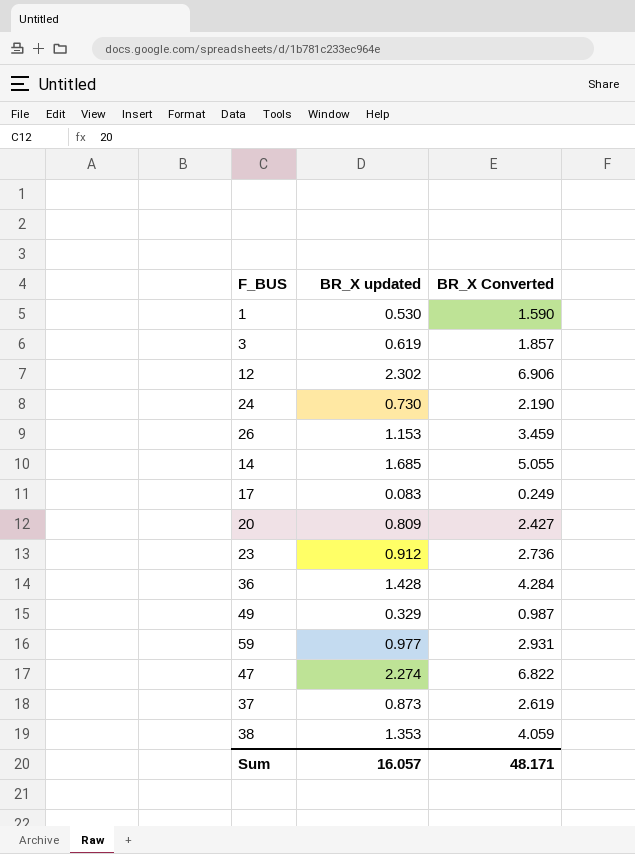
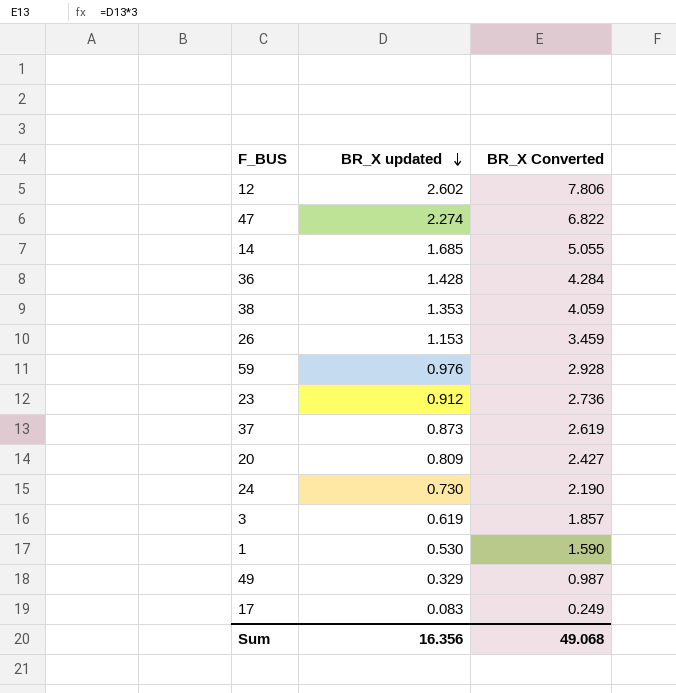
row order: none -> BR_X updated descending
12 | BR_X updated: 2.302 -> 2.602
12 | BR_X Converted: 6.906 -> 7.806
59 | BR_X updated: 0.977 -> 0.976
59 | BR_X Converted: 2.931 -> 2.928
Sum | BR_X updated: 16.057 -> 16.356
Sum | BR_X Converted: 48.171 -> 49.068

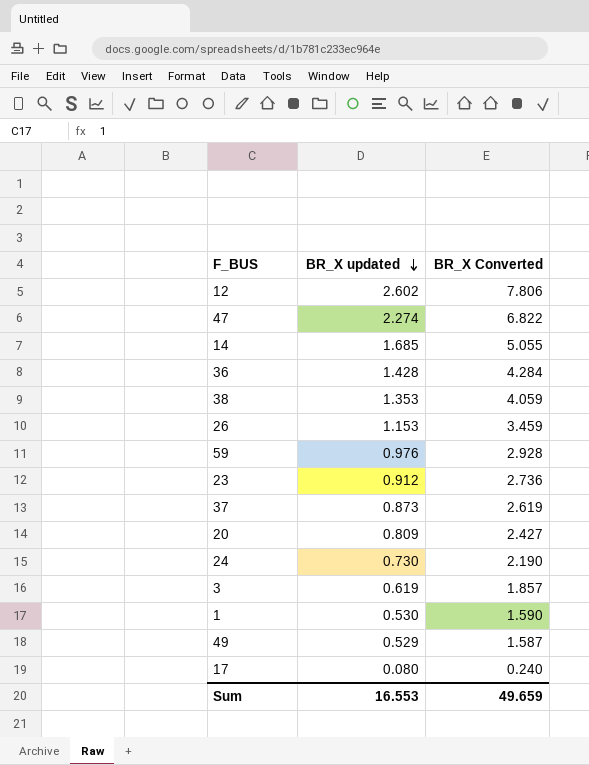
49 | BR_X updated: 0.329 -> 0.529
49 | BR_X Converted: 0.987 -> 1.587
17 | BR_X updated: 0.083 -> 0.080
17 | BR_X Converted: 0.249 -> 0.240
Sum | BR_X updated: 16.356 -> 16.553
Sum | BR_X Converted: 49.068 -> 49.659

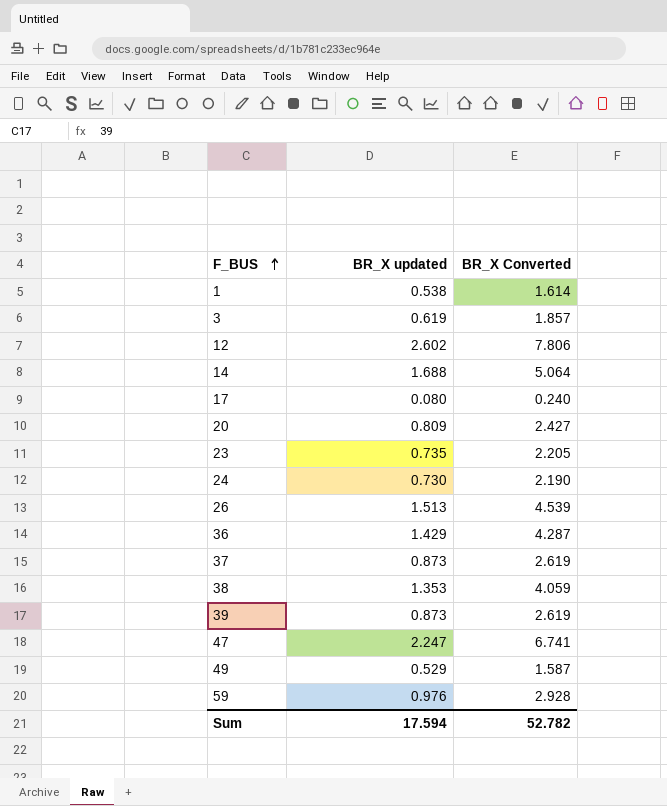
row order: BR_X updated descending -> F_BUS ascending
1 | BR_X updated: 0.530 -> 0.538
1 | BR_X Converted: 1.590 -> 1.614
14 | BR_X updated: 1.685 -> 1.688
14 | BR_X Converted: 5.055 -> 5.064
23 | BR_X updated: 0.912 -> 0.735
23 | BR_X Converted: 2.736 -> 2.205
26 | BR_X updated: 1.153 -> 1.513
26 | BR_X Converted: 3.459 -> 4.539
36 | BR_X updated: 1.428 -> 1.429
36 | BR_X Converted: 4.284 -> 4.287
row 39: none -> 0.873 | 2.619
47 | BR_X updated: 2.274 -> 2.247
47 | BR_X Converted: 6.822 -> 6.741
Sum | BR_X updated: 16.553 -> 17.594
Sum | BR_X Converted: 49.659 -> 52.782

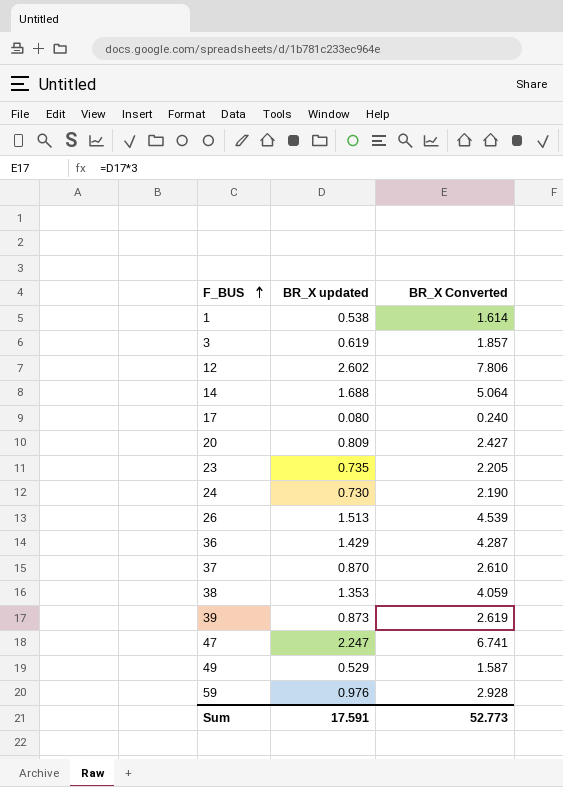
37 | BR_X updated: 0.873 -> 0.870
37 | BR_X Converted: 2.619 -> 2.610
Sum | BR_X updated: 17.594 -> 17.591
Sum | BR_X Converted: 52.782 -> 52.773

